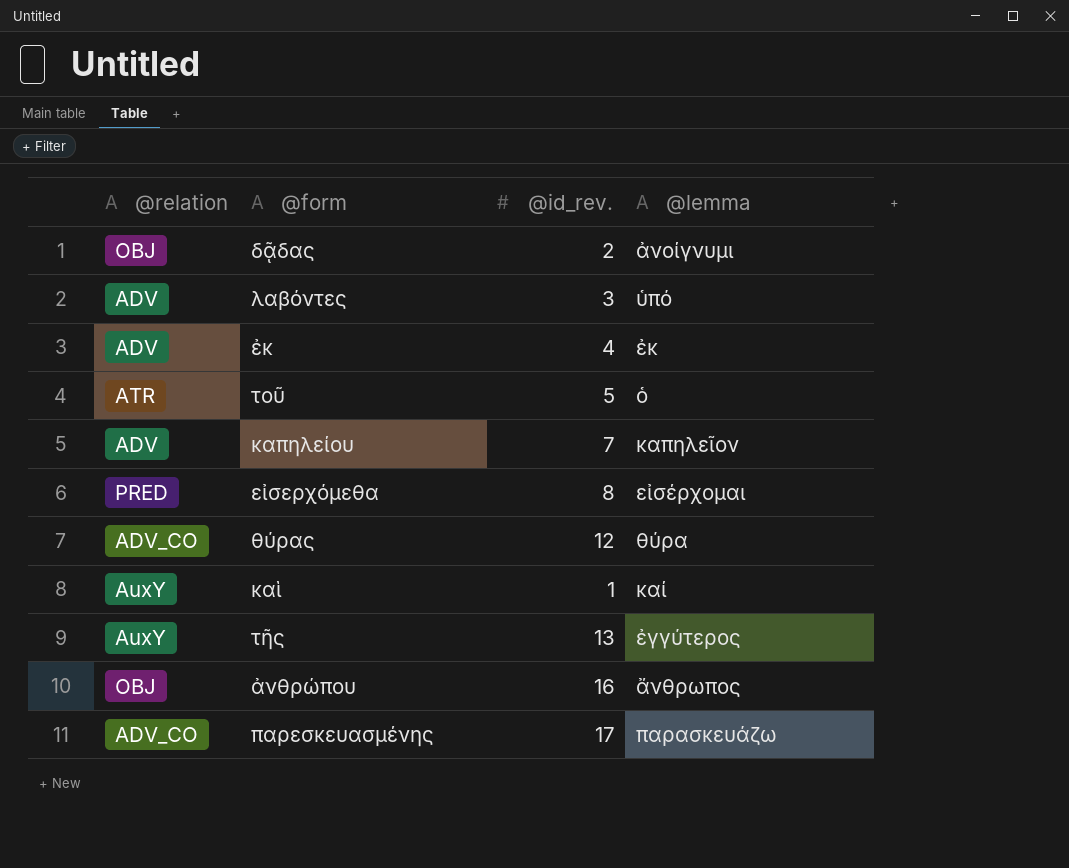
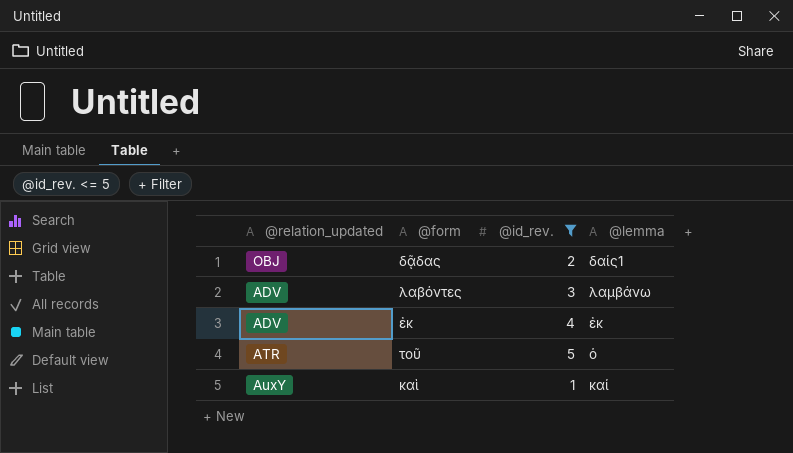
filter: none -> @id_rev. <= 5
column name: @relation -> @relation_updated
δᾷδας | @lemma: ἀνοίγνυμι -> δαίς1
λαβόντες | @lemma: ὑπό -> λαμβάνω

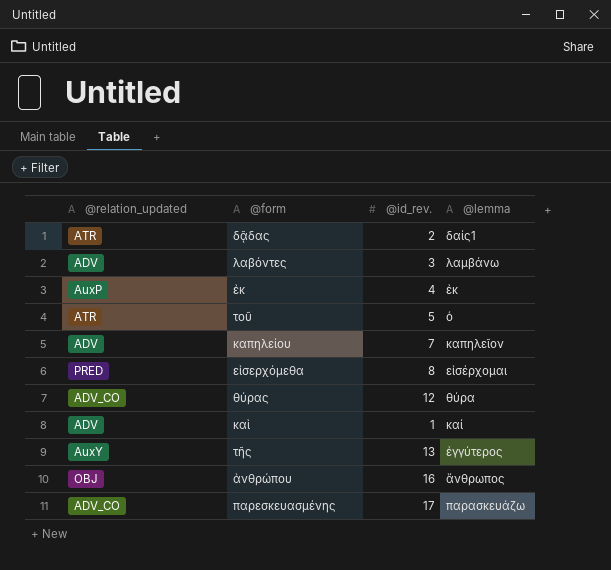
filter: @id_rev. <= 5 -> none
δᾷδας | @relation_updated: OBJ -> ATR
ἐκ | @relation_updated: ADV -> AuxP
καὶ | @relation_updated: AuxY -> ADV

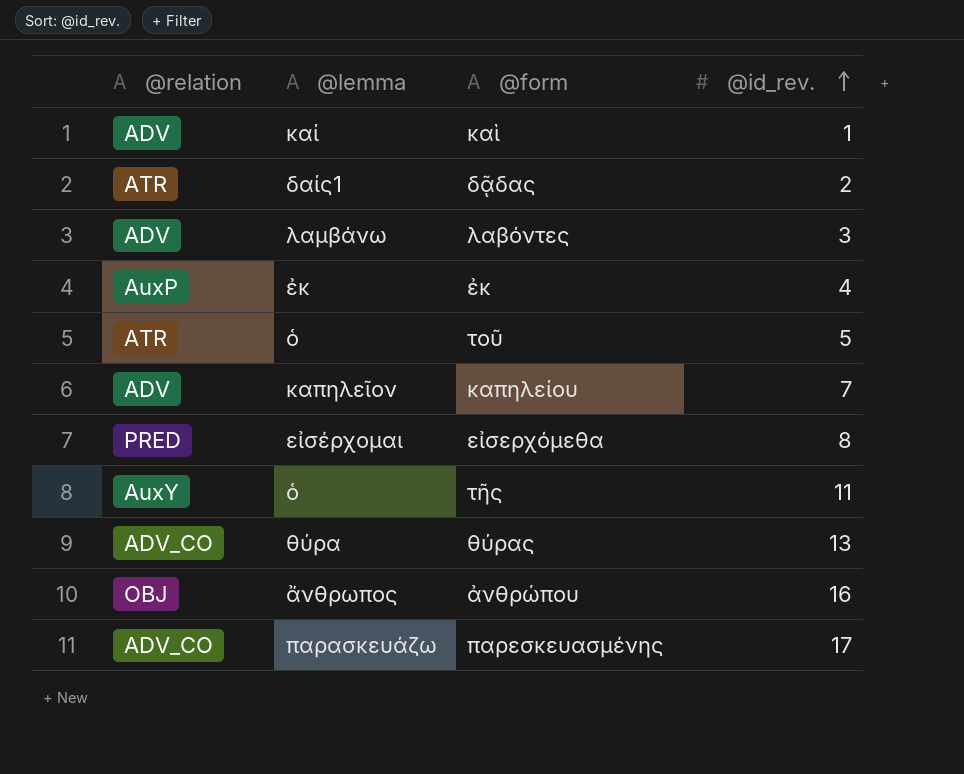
row order: none -> @id_rev. ascending
column name: @relation_updated -> @relation
column @lemma | position: 4 -> 2
τῆς | @lemma: ἐγγύτερος -> ὁ
τῆς | @id_rev.: 13 -> 11
θύρας | @id_rev.: 12 -> 13

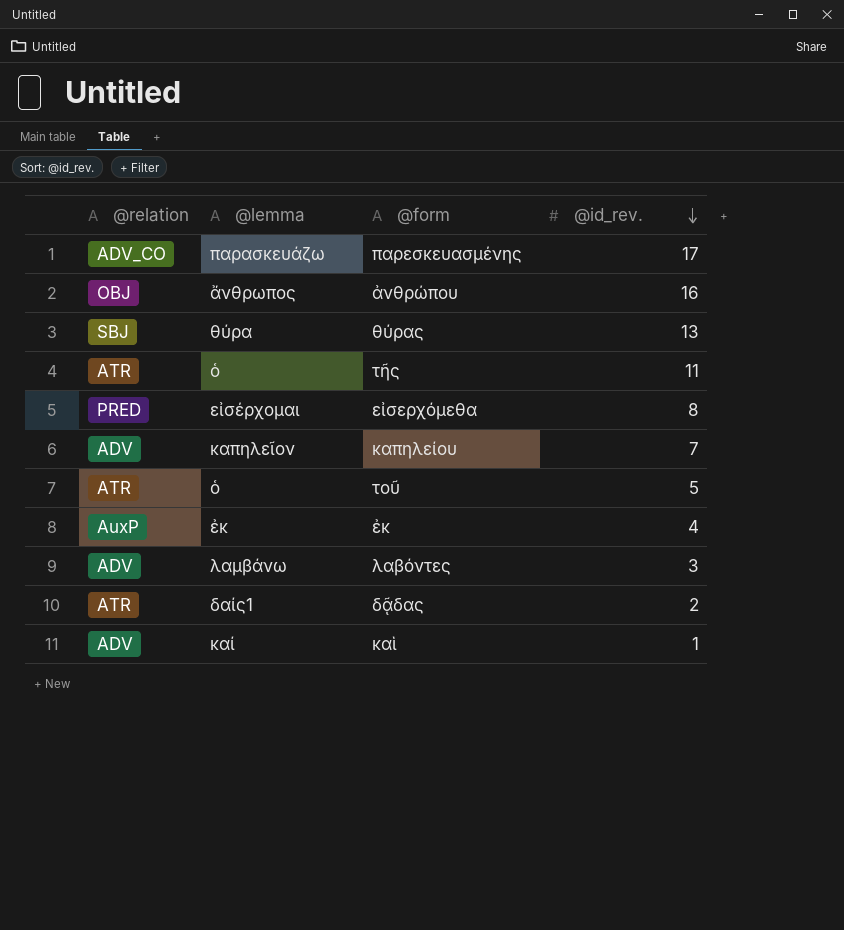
row order: @id_rev. ascending -> @id_rev. descending
θύρας | @relation: ADV_CO -> SBJ
τῆς | @relation: AuxY -> ATR

